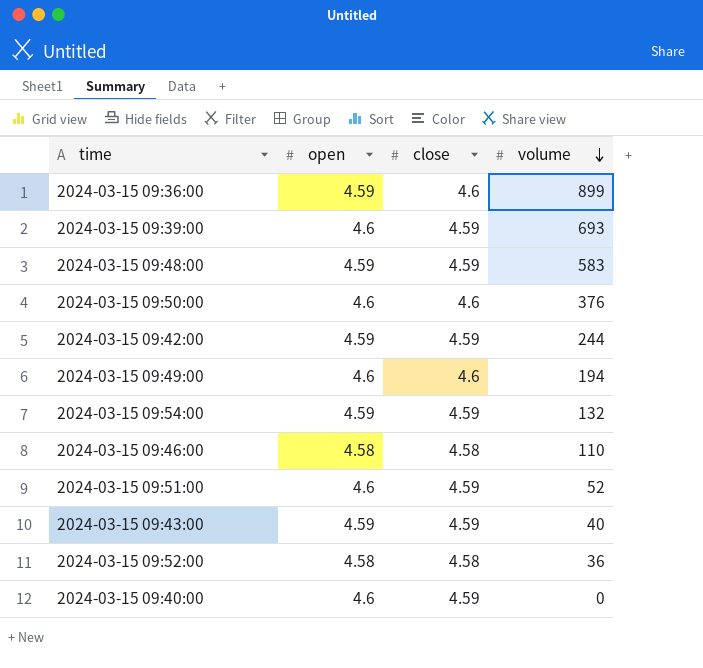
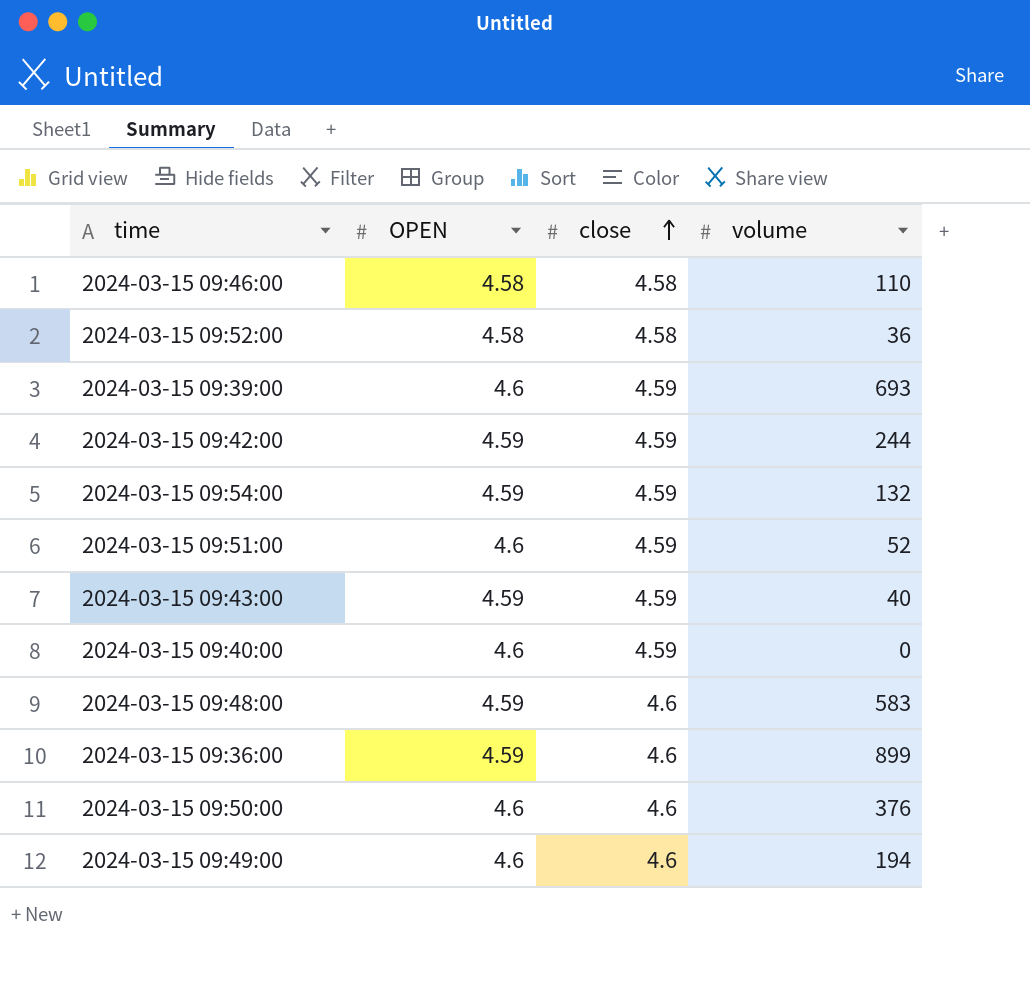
row order: volume descending -> close ascending
column name: open -> OPEN
2024-03-15 09:48:00 | close: 4.59 -> 4.6

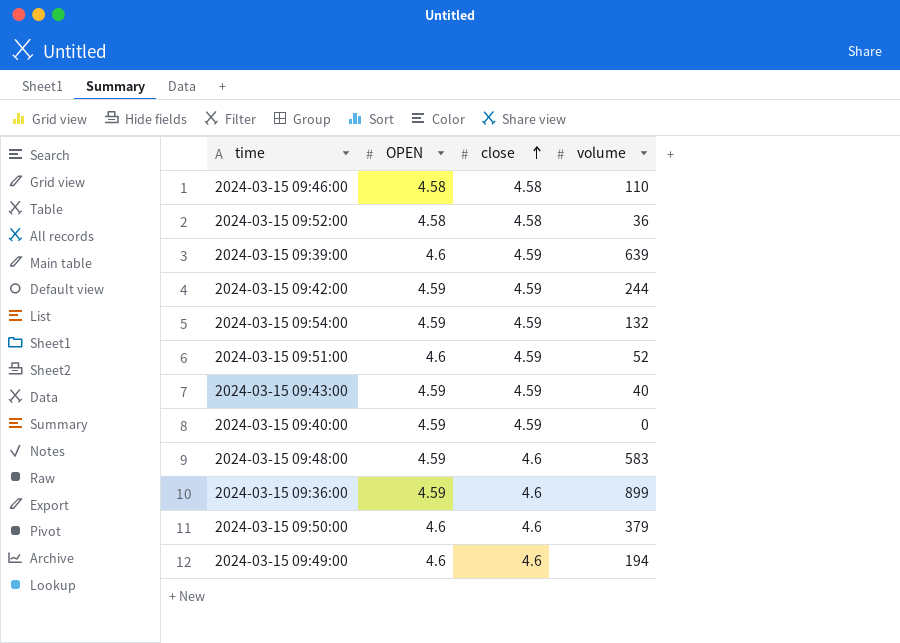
2024-03-15 09:39:00 | volume: 693 -> 639
2024-03-15 09:40:00 | OPEN: 4.6 -> 4.59
2024-03-15 09:50:00 | volume: 376 -> 379

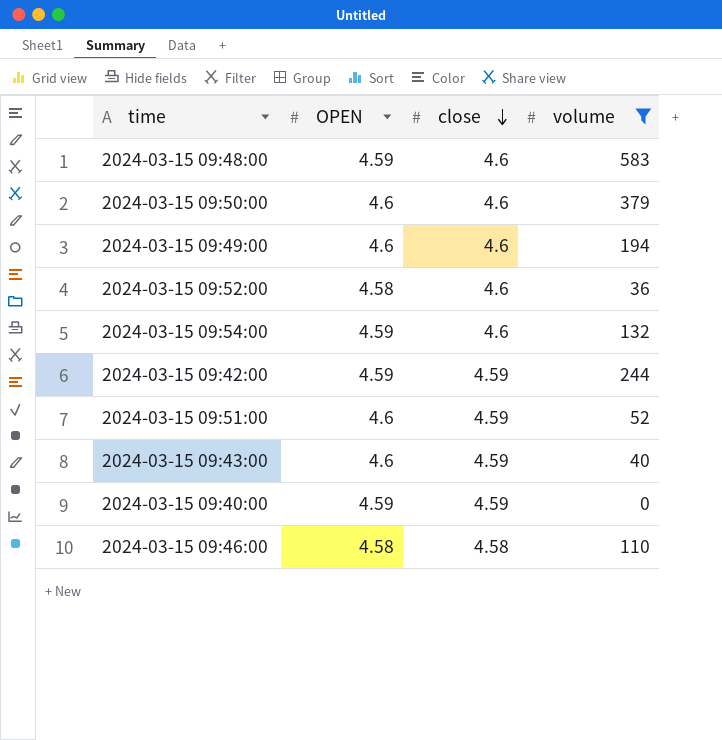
filter: none -> volume <= 583
row order: close ascending -> close descending
2024-03-15 09:52:00 | close: 4.58 -> 4.6
2024-03-15 09:54:00 | close: 4.59 -> 4.6
2024-03-15 09:43:00 | OPEN: 4.59 -> 4.6

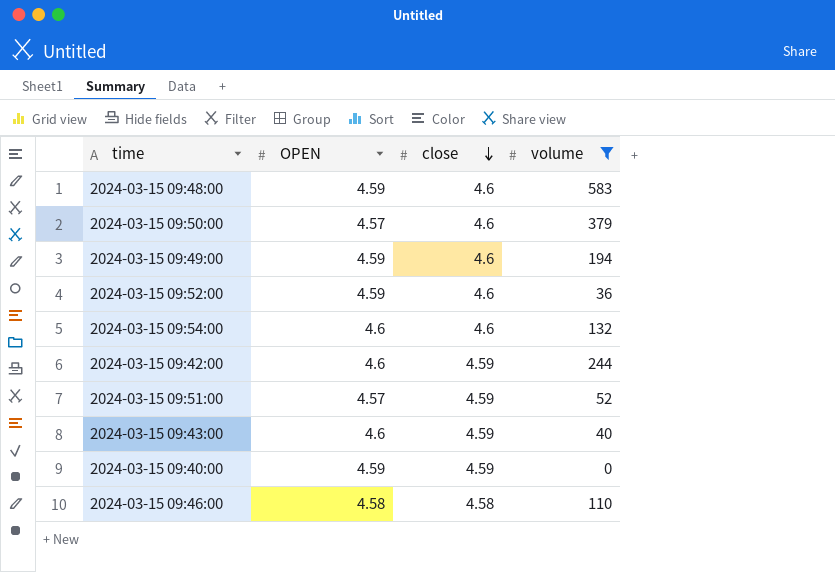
2024-03-15 09:50:00 | OPEN: 4.6 -> 4.57
2024-03-15 09:49:00 | OPEN: 4.6 -> 4.59
2024-03-15 09:52:00 | OPEN: 4.58 -> 4.59
2024-03-15 09:54:00 | OPEN: 4.59 -> 4.6
2024-03-15 09:42:00 | OPEN: 4.59 -> 4.6
2024-03-15 09:51:00 | OPEN: 4.6 -> 4.57

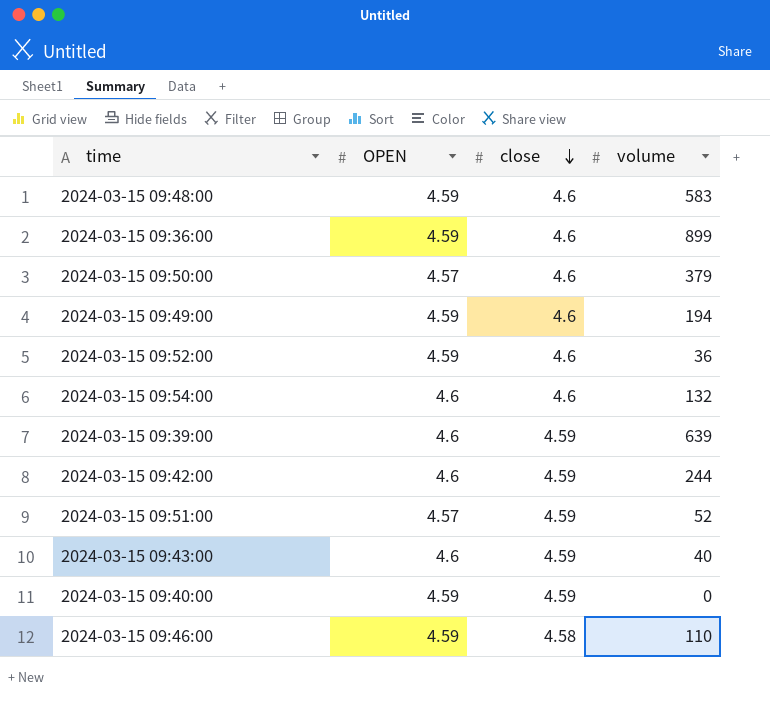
filter: volume <= 583 -> none
2024-03-15 09:46:00 | OPEN: 4.58 -> 4.59

